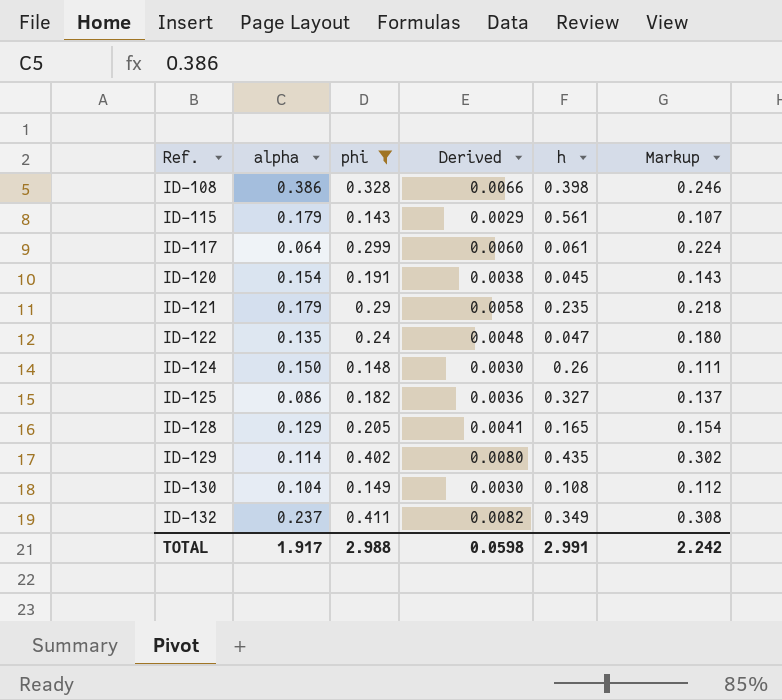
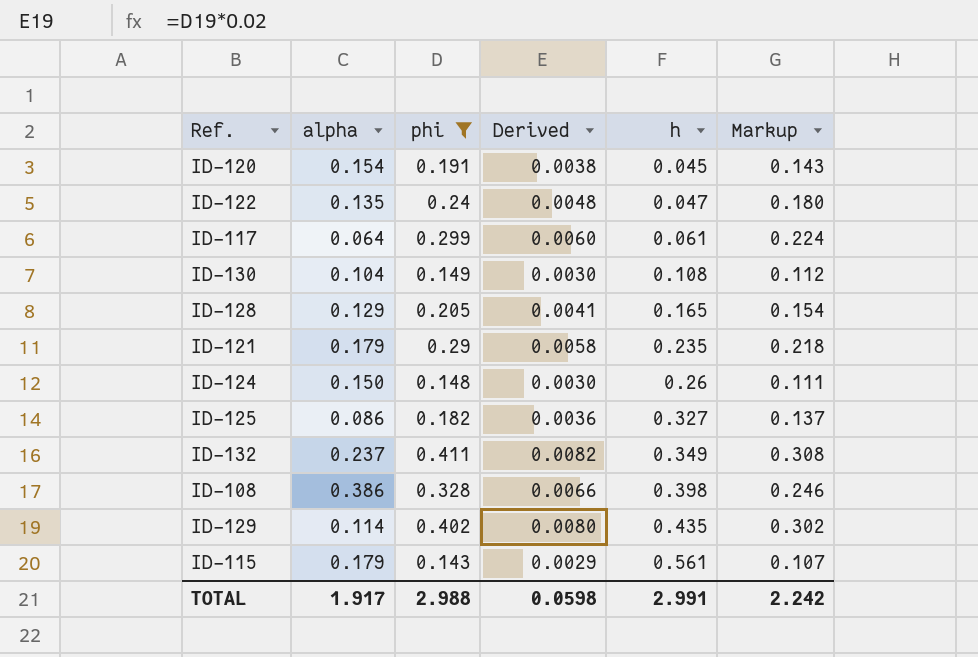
row order: Ref. ascending -> h ascending

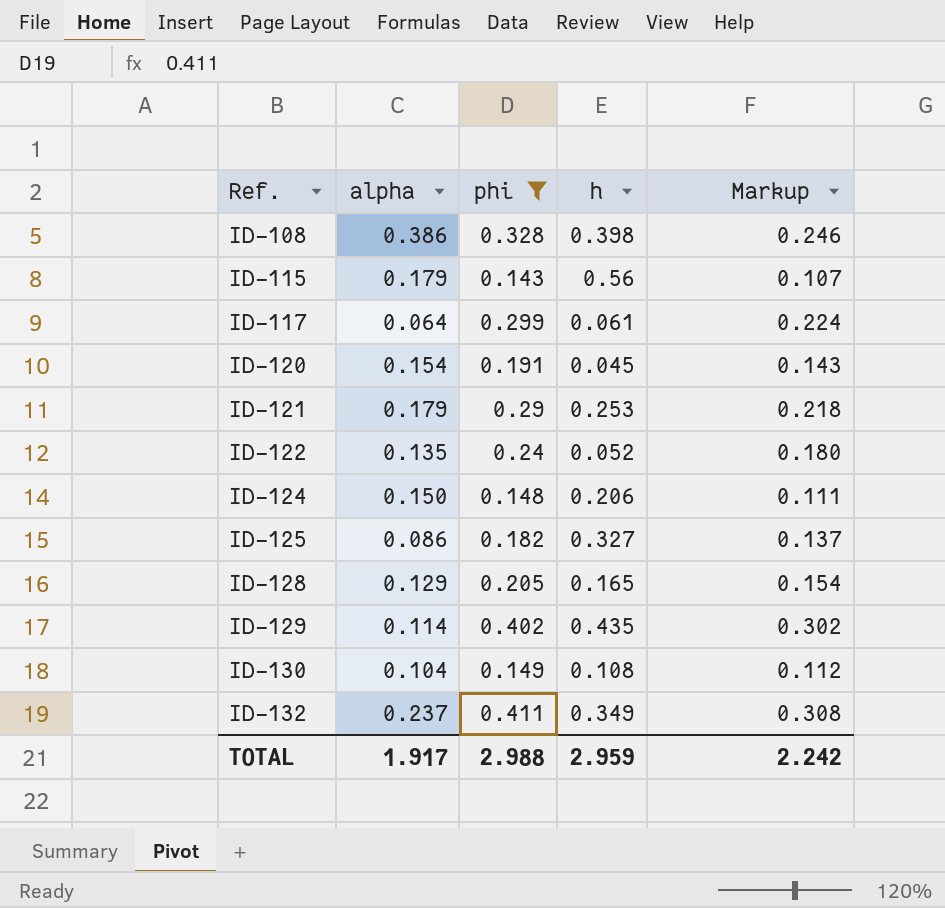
row order: h ascending -> Ref. ascending
column Derived | formula: [phi] * 0.02 -> none
ID-115 | h: 0.561 -> 0.56
ID-121 | h: 0.235 -> 0.253
ID-122 | h: 0.047 -> 0.052
ID-124 | h: 0.26 -> 0.206
TOTAL | h: 2.991 -> 2.959

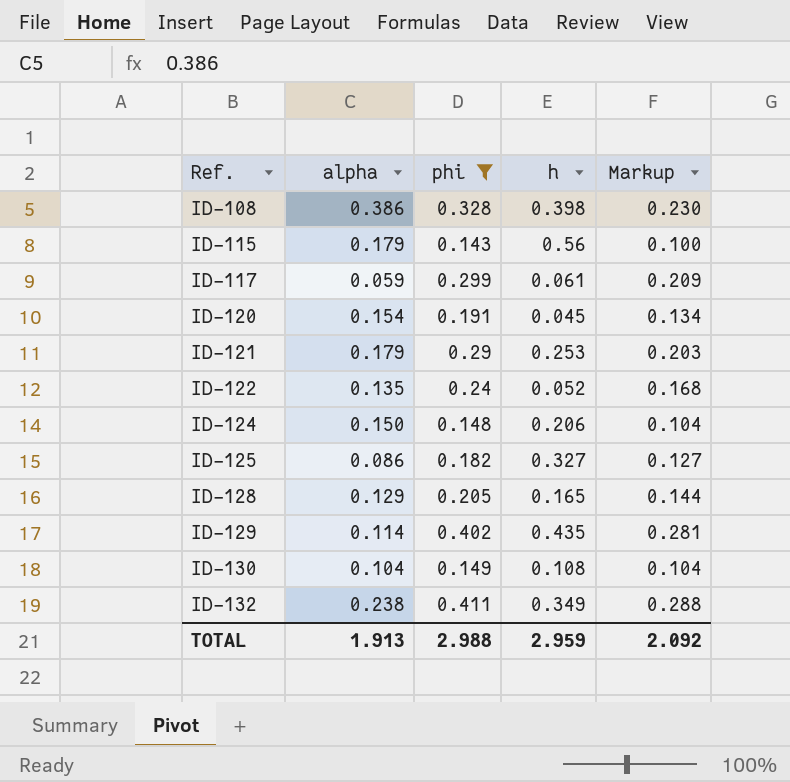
column Markup | formula: [phi] * 0.75 -> [phi] * 0.7
ID-117 | alpha: 0.064 -> 0.059
ID-132 | alpha: 0.237 -> 0.238
TOTAL | alpha: 1.917 -> 1.913
TOTAL | Markup: 2.242 -> 2.092

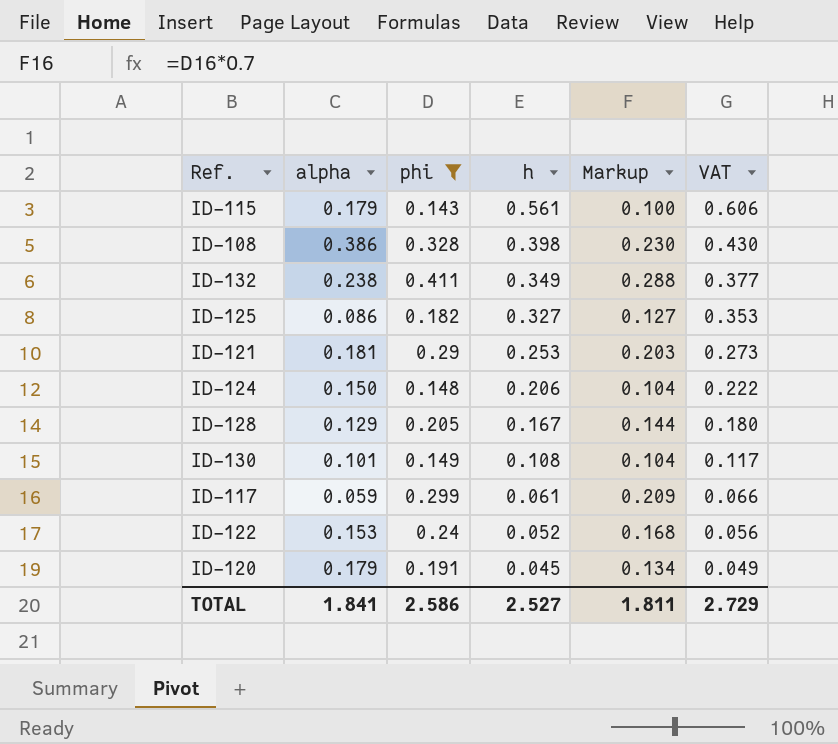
row order: Ref. ascending -> h descending
column VAT | formula: none -> [h] * 1.08
row ID-129: 0.114 | 0.402 | 0.435 | 0.281 -> none
ID-115 | h: 0.56 -> 0.561
ID-121 | alpha: 0.179 -> 0.181
ID-128 | h: 0.165 -> 0.167
ID-130 | alpha: 0.104 -> 0.101
ID-122 | alpha: 0.135 -> 0.153
ID-120 | alpha: 0.154 -> 0.179
TOTAL | alpha: 1.913 -> 1.841
TOTAL | phi: 2.988 -> 2.586
TOTAL | h: 2.959 -> 2.527
TOTAL | Markup: 2.092 -> 1.811

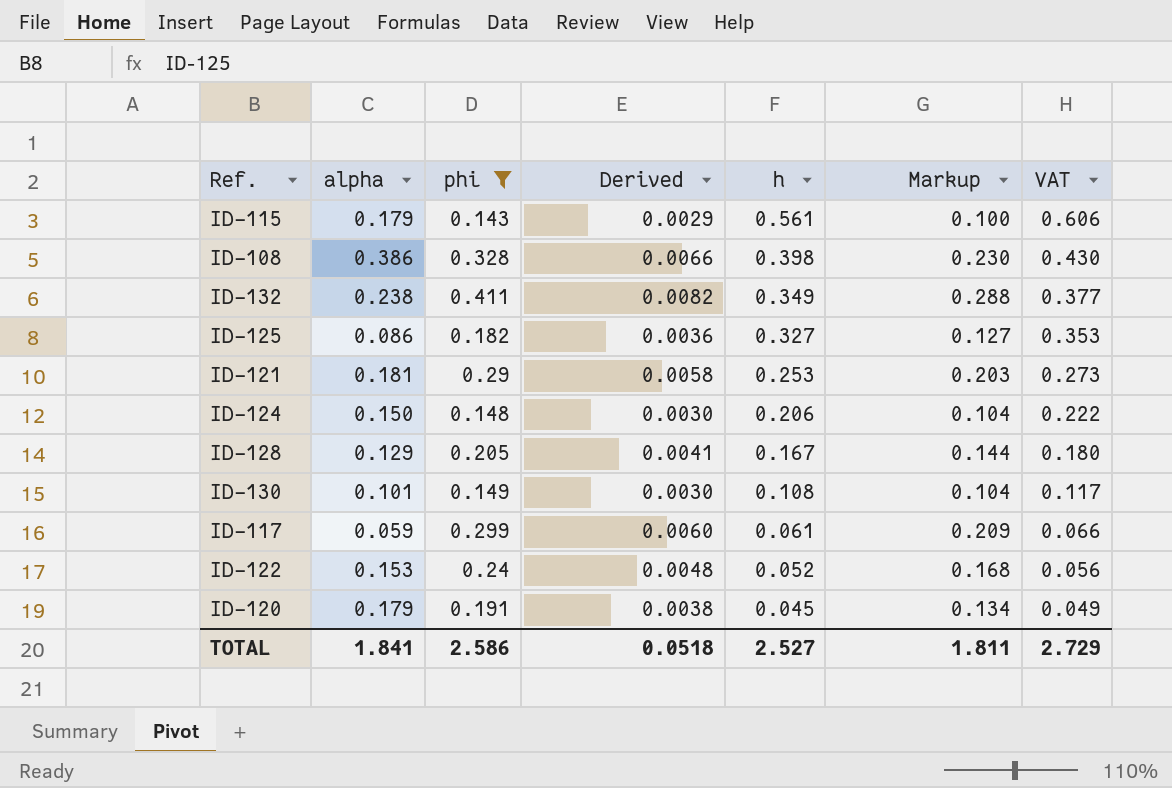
column Derived | formula: none -> [phi] * 0.02

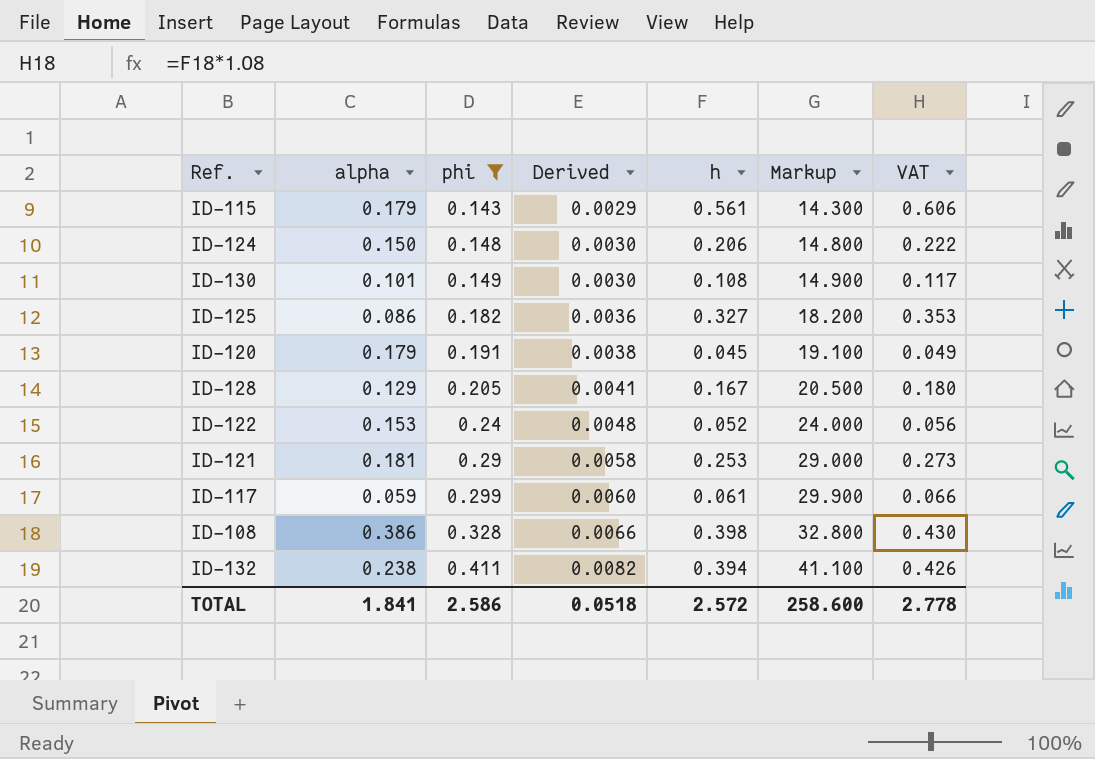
row order: h descending -> phi ascending
column Markup | formula: [phi] * 0.7 -> [phi] * 100
ID-132 | h: 0.349 -> 0.394
ID-132 | VAT: 0.377 -> 0.426
TOTAL | h: 2.527 -> 2.572
TOTAL | Markup: 1.811 -> 258.600
TOTAL | VAT: 2.729 -> 2.778

